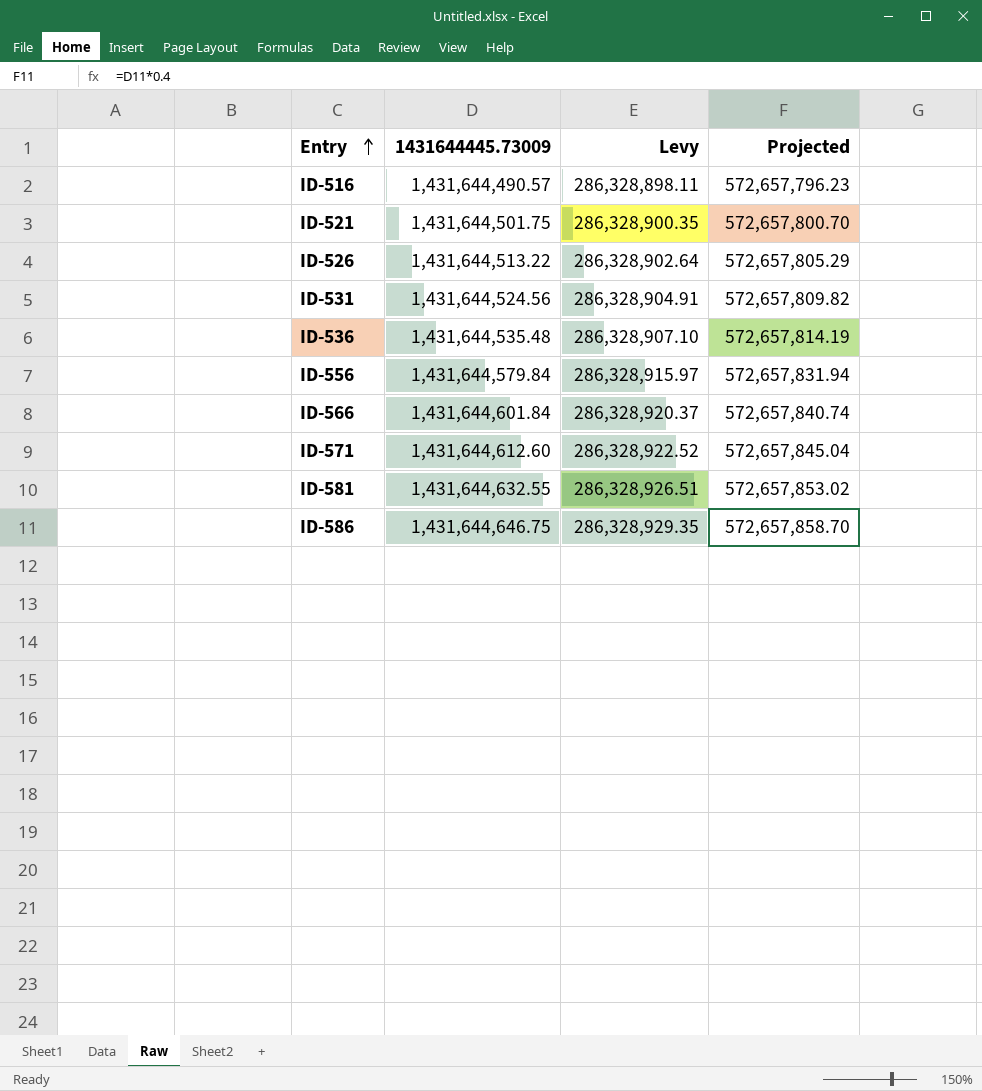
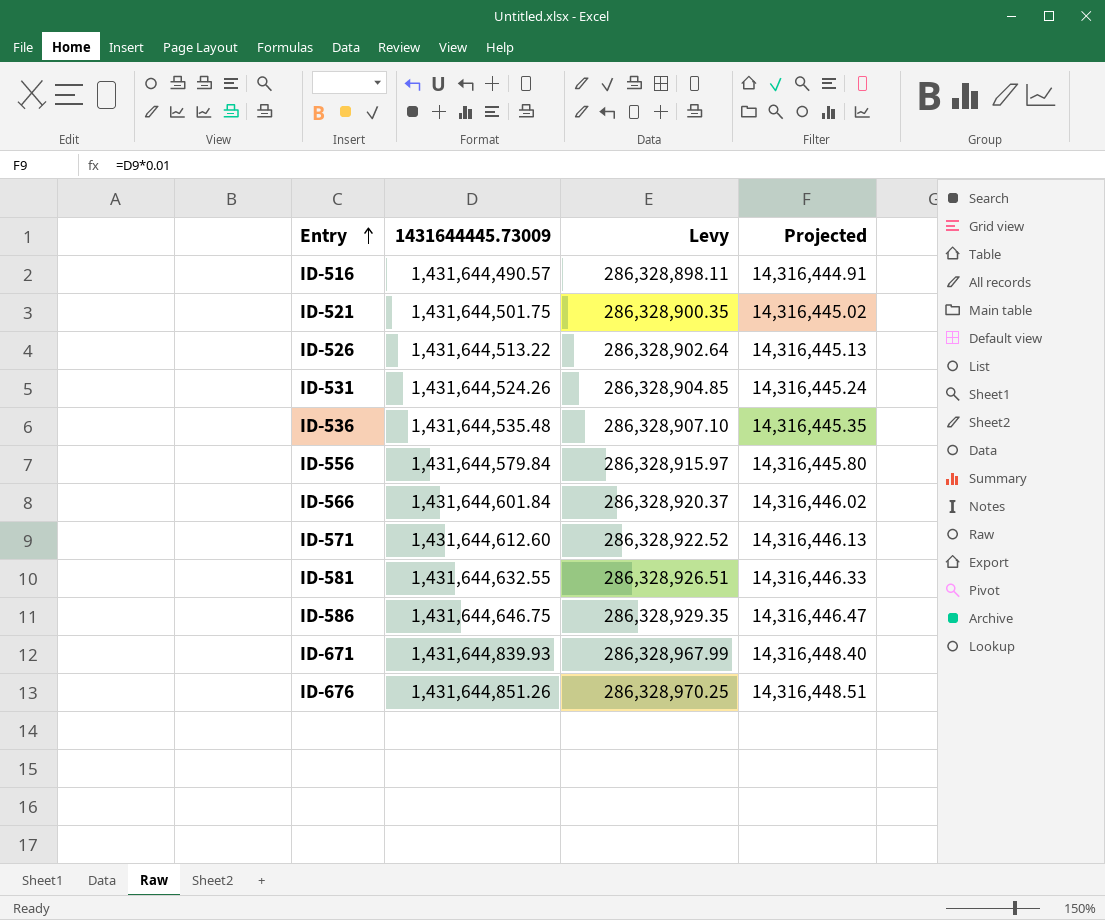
column Projected | formula: [1431644445.73009] * 0.4 -> [1431644445.73009] * 0.01
ID-531 | 1431644445.73009: 1,431,644,524.56 -> 1,431,644,524.26
ID-531 | Levy: 286,328,904.91 -> 286,328,904.85
row ID-671: none -> 1,431,644,839.93 | 286,328,967.99 | 14,316,448.40
row ID-676: none -> 1,431,644,851.26 | 286,328,970.25 | 14,316,448.51

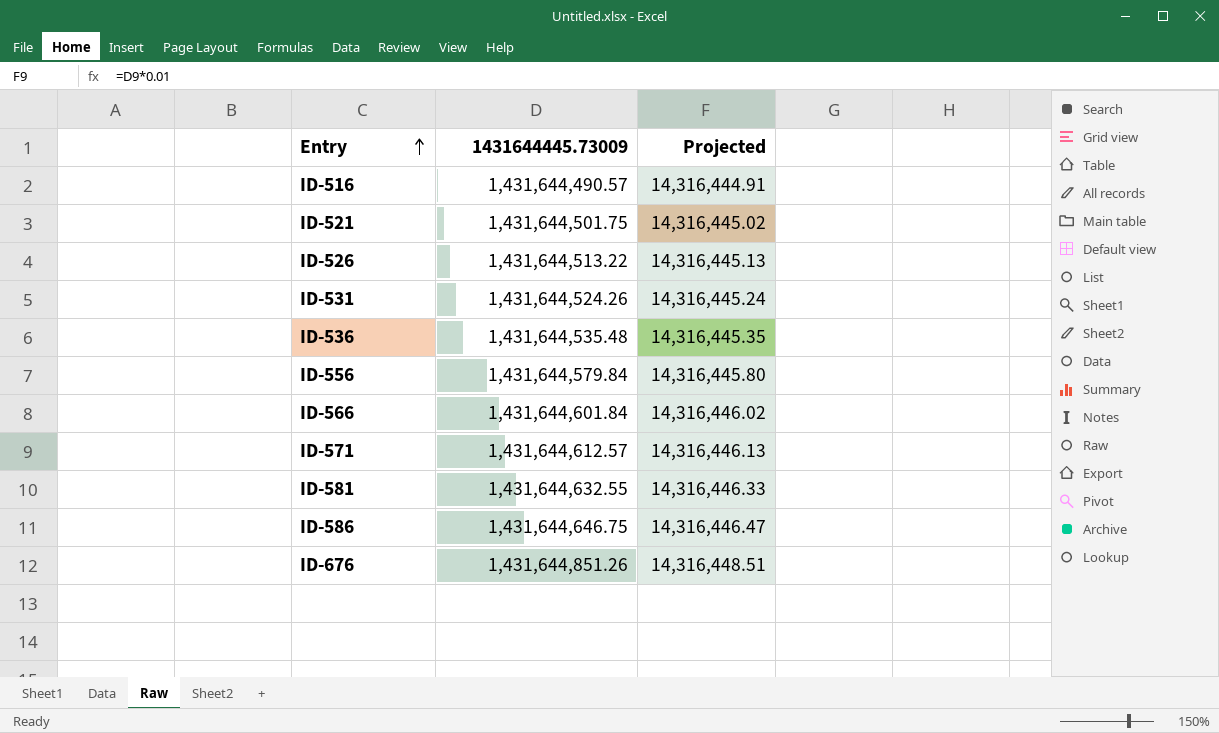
column Levy | formula: [1431644445.73009] * 0.2 -> none
row ID-671: 1,431,644,839.93 | 286,328,967.99 | 14,316,448.40 -> none
ID-571 | 1431644445.73009: 1,431,644,612.60 -> 1,431,644,612.57

